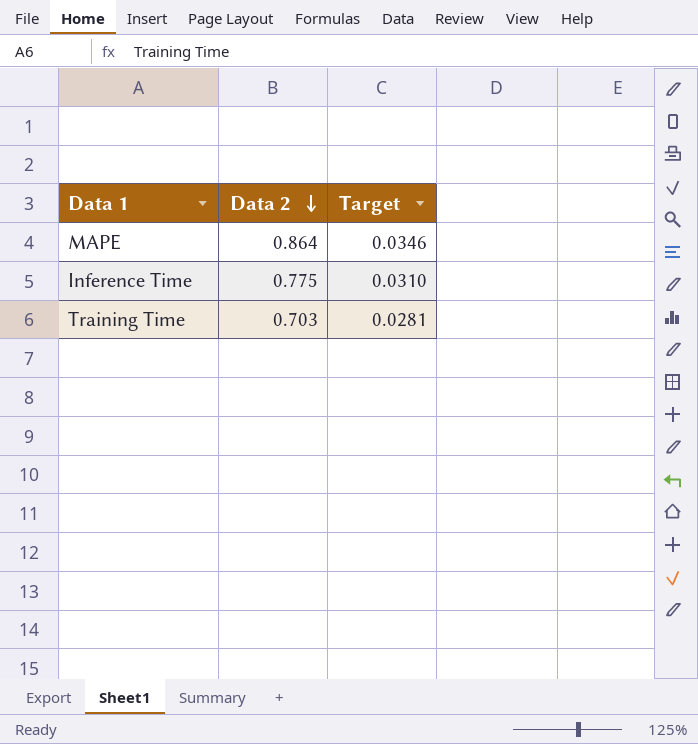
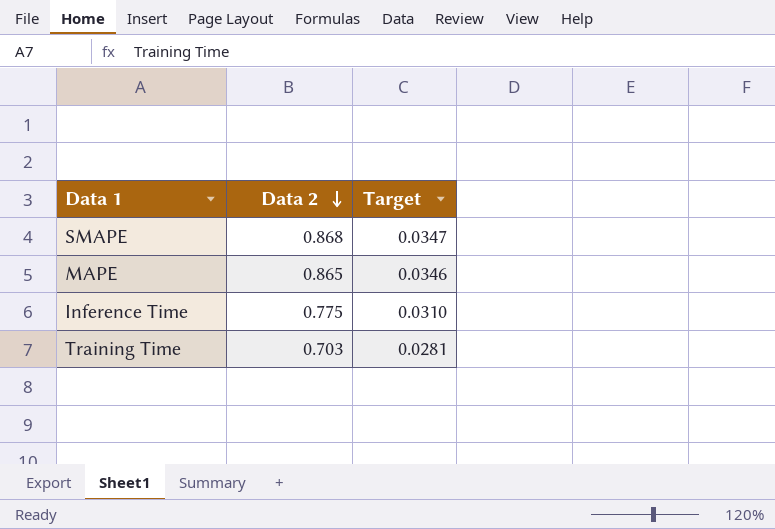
row SMAPE: none -> 0.868 | 0.0347
MAPE | Data 2: 0.864 -> 0.865

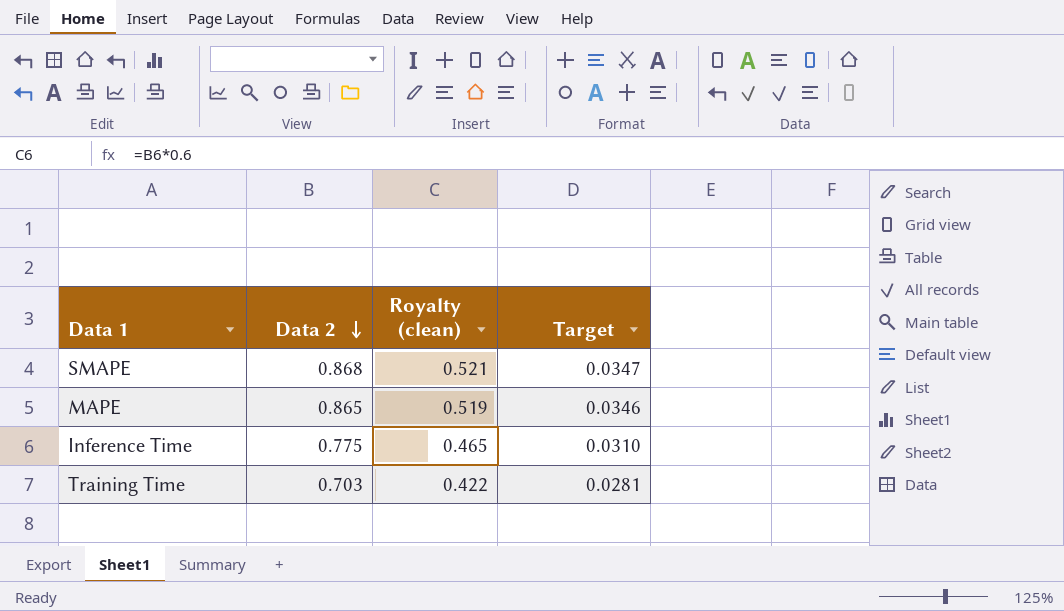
column Royalty (clean) | formula: none -> [Data 2] * 0.6

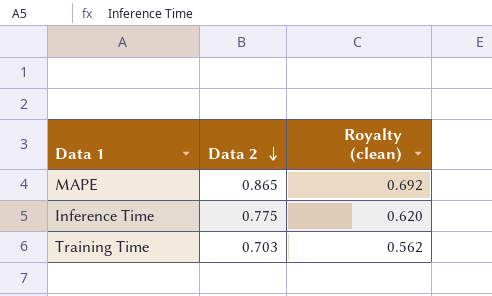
column Target | formula: [Data 2] * 0.04 -> none
column Royalty (clean) | formula: [Data 2] * 0.6 -> [Data 2] * 0.8
row SMAPE: 0.868 | 0.521 | 0.0347 -> none

